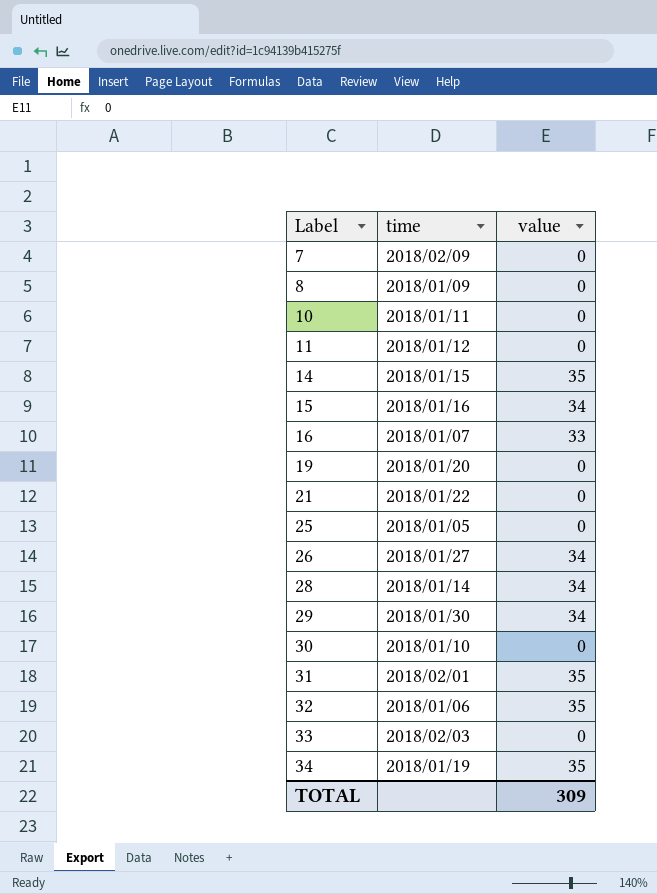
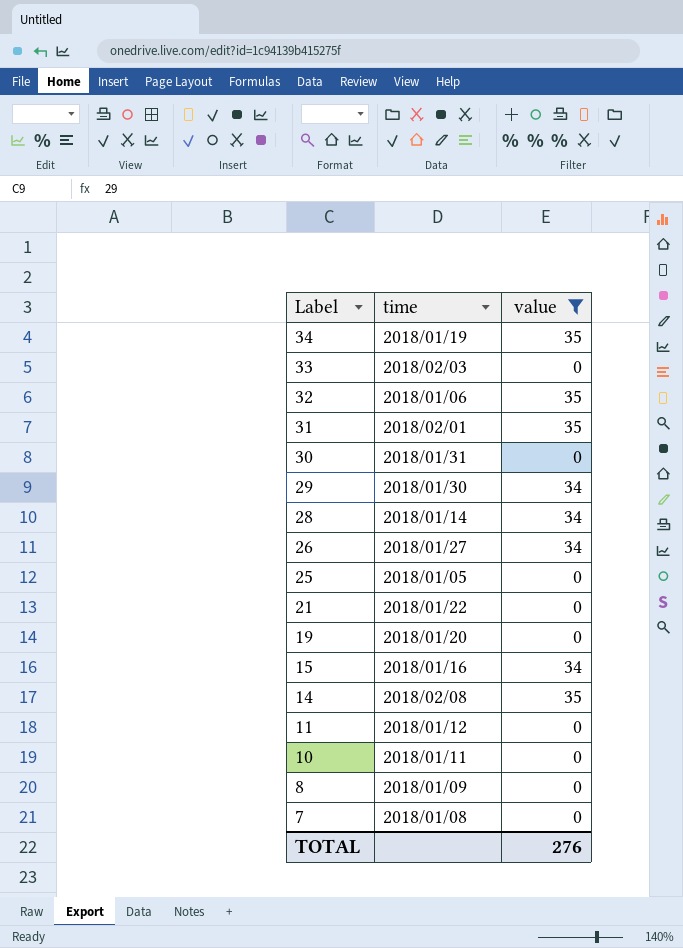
filter: none -> value != 33
row order: Label ascending -> Label descending
30 | time: 2018/01/10 -> 2018/01/31
14 | time: 2018/01/15 -> 2018/02/08
7 | time: 2018/02/09 -> 2018/01/08
TOTAL | value: 309 -> 276

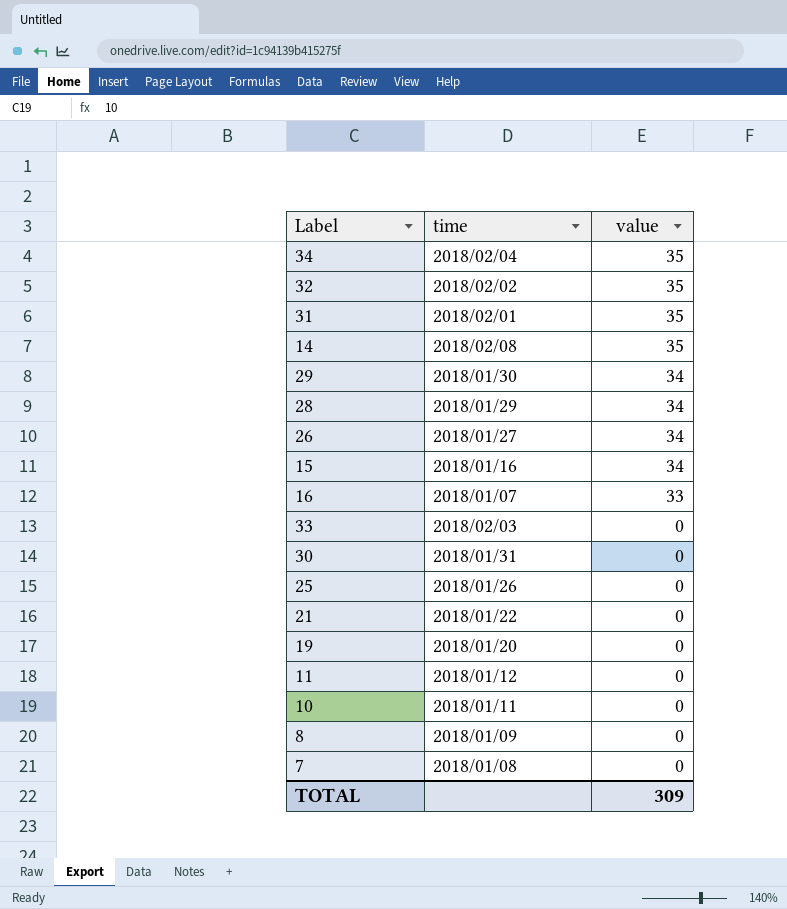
filter: value != 33 -> none
row order: Label descending -> value descending
34 | time: 2018/01/19 -> 2018/02/04
32 | time: 2018/01/06 -> 2018/02/02
28 | time: 2018/01/14 -> 2018/01/29
25 | time: 2018/01/05 -> 2018/01/26
TOTAL | value: 276 -> 309

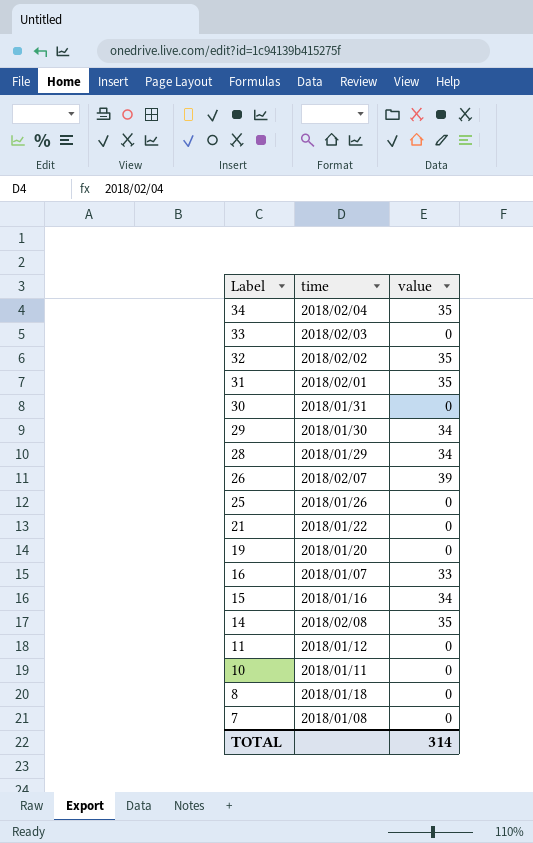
row order: value descending -> Label descending
26 | time: 2018/01/27 -> 2018/02/07
26 | value: 34 -> 39
8 | time: 2018/01/09 -> 2018/01/18
TOTAL | value: 309 -> 314

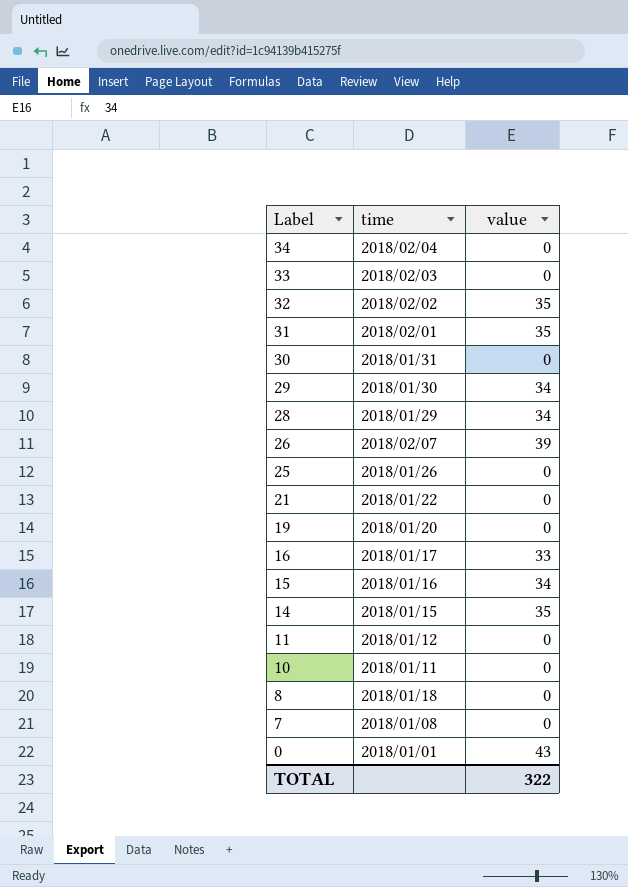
34 | value: 35 -> 0
16 | time: 2018/01/07 -> 2018/01/17
14 | time: 2018/02/08 -> 2018/01/15
row 0: none -> 2018/01/01 | 43
TOTAL | value: 314 -> 322

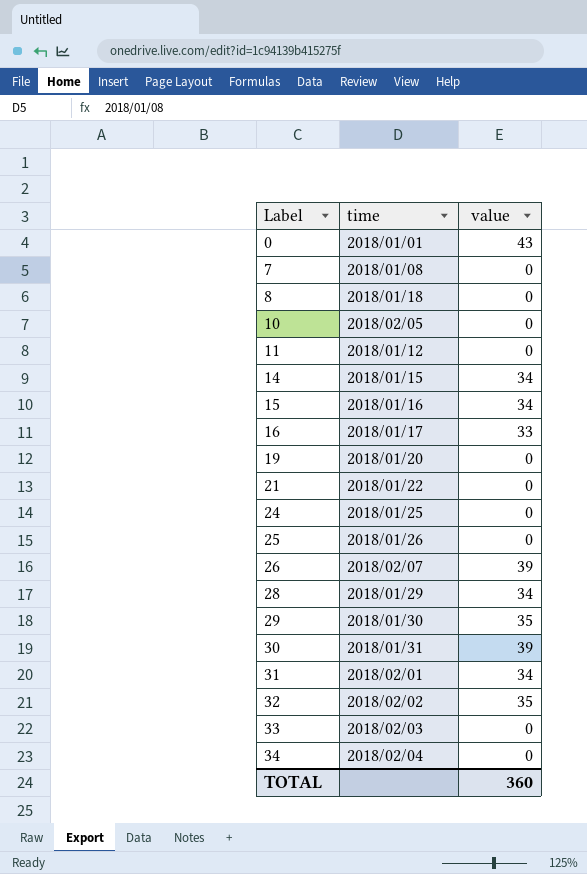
row order: Label descending -> Label ascending
10 | time: 2018/01/11 -> 2018/02/05
14 | value: 35 -> 34
row 24: none -> 2018/01/25 | 0
29 | value: 34 -> 35
30 | value: 0 -> 39
31 | value: 35 -> 34
TOTAL | value: 322 -> 360

